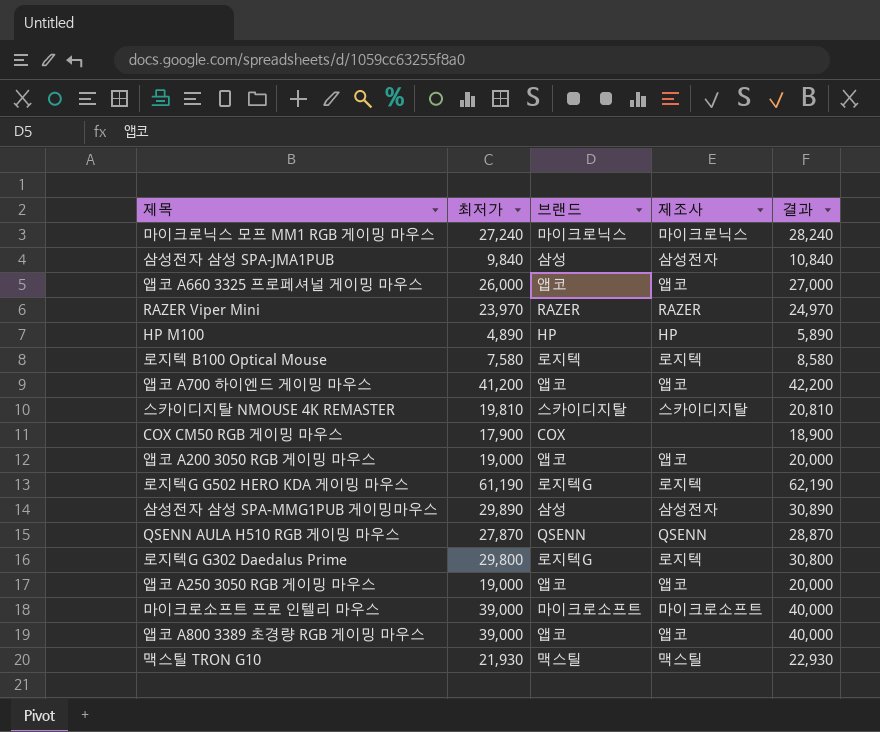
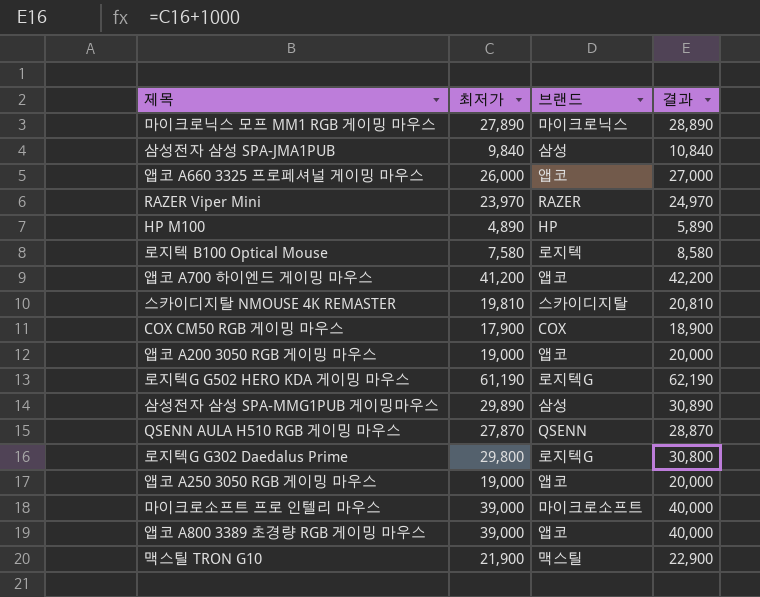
column 제조사 | position: 4 -> none
마이크로닉스 모프 MM1 RGB 게이밍 마우스 | 최저가: 27,240 -> 27,890
마이크로닉스 모프 MM1 RGB 게이밍 마우스 | 결과: 28,240 -> 28,890
맥스틸 TRON G10 | 최저가: 21,930 -> 21,900
맥스틸 TRON G10 | 결과: 22,930 -> 22,900

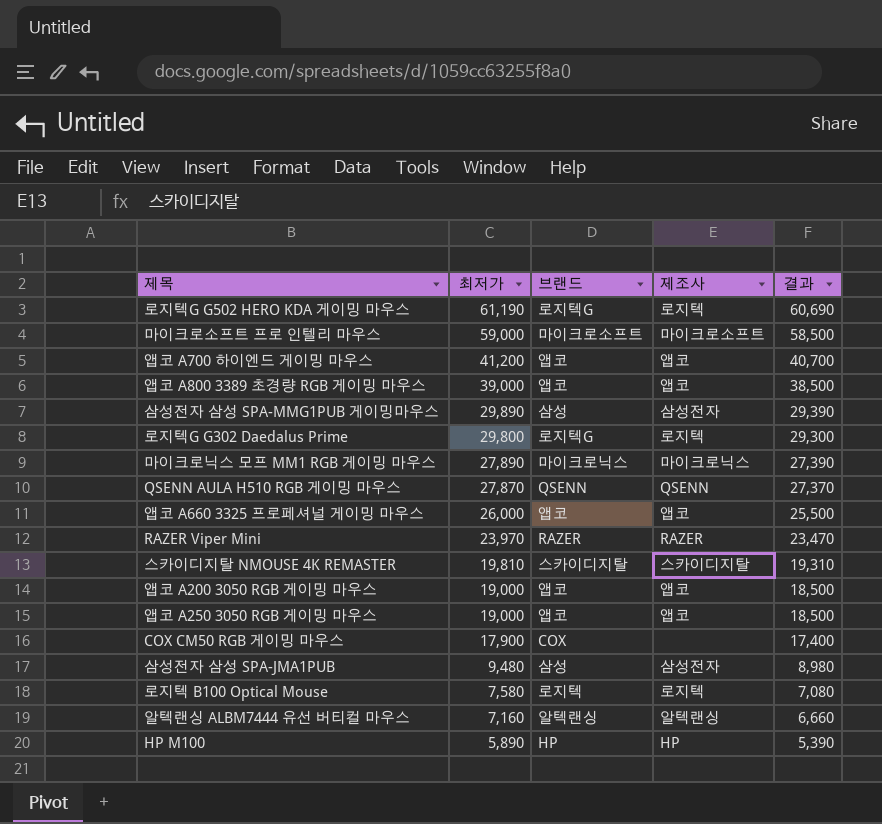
row order: none -> 최저가 descending
column 제조사 | position: none -> 4
column 결과 | formula: [최저가] + 1000 -> [최저가] - 500
row 맥스틸 TRON G10: 21,900 | 맥스틸 | 22,900 -> none
마이크로소프트 프로 인텔리 마우스 | 최저가: 39,000 -> 59,000
삼성전자 삼성 SPA-JMA1PUB | 최저가: 9,840 -> 9,480
row 알텍랜싱 ALBM7444 유선 버티컬 마우스: none -> 7,160 | 알텍랜싱 | 알텍랜싱 | 6,660
HP M100 | 최저가: 4,890 -> 5,890

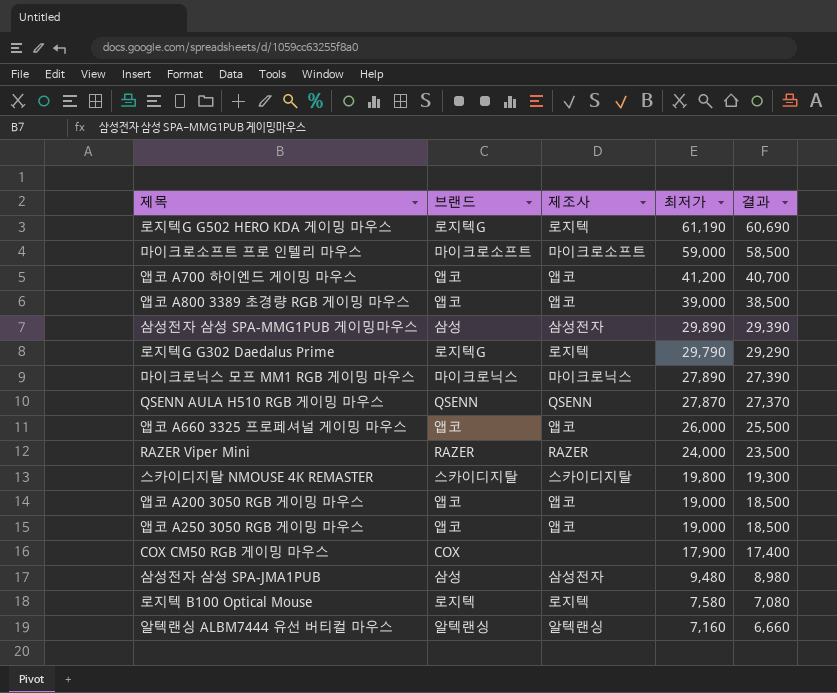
column 최저가 | position: 2 -> 4
row HP M100: 5,890 | HP | HP | 5,390 -> none
로지텍G G302 Daedalus Prime | 최저가: 29,800 -> 29,790
로지텍G G302 Daedalus Prime | 결과: 29,300 -> 29,290
RAZER Viper Mini | 최저가: 23,970 -> 24,000
RAZER Viper Mini | 결과: 23,470 -> 23,500
스카이디지탈 NMOUSE 4K REMASTER | 최저가: 19,810 -> 19,800
스카이디지탈 NMOUSE 4K REMASTER | 결과: 19,310 -> 19,300

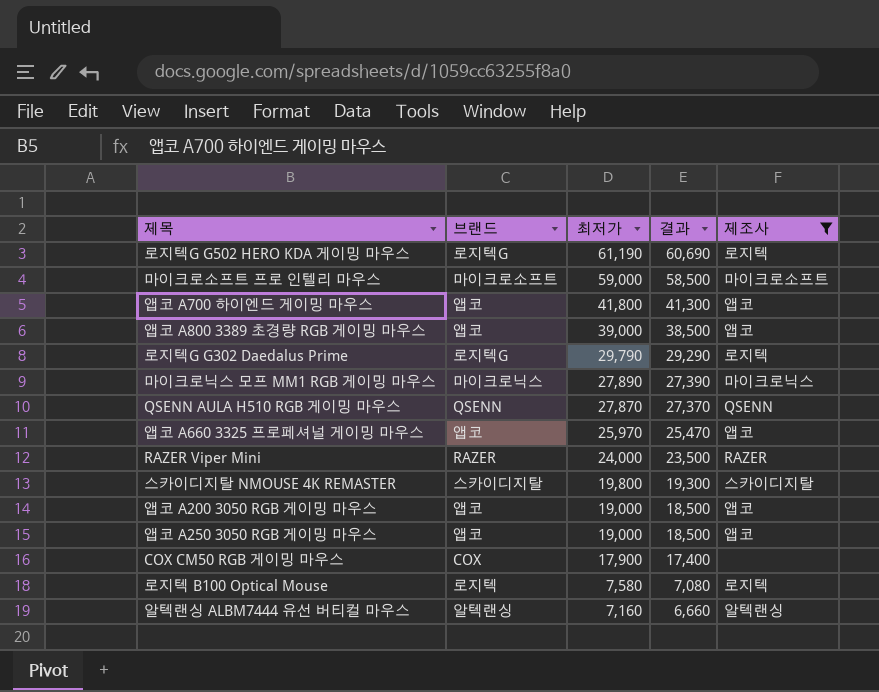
filter: none -> 제조사 != 삼성전자
column 제조사 | position: 3 -> 5
앱코 A700 하이엔드 게이밍 마우스 | 최저가: 41,200 -> 41,800
앱코 A700 하이엔드 게이밍 마우스 | 결과: 40,700 -> 41,300
앱코 A660 3325 프로페셔널 게이밍 마우스 | 최저가: 26,000 -> 25,970
앱코 A660 3325 프로페셔널 게이밍 마우스 | 결과: 25,500 -> 25,470

